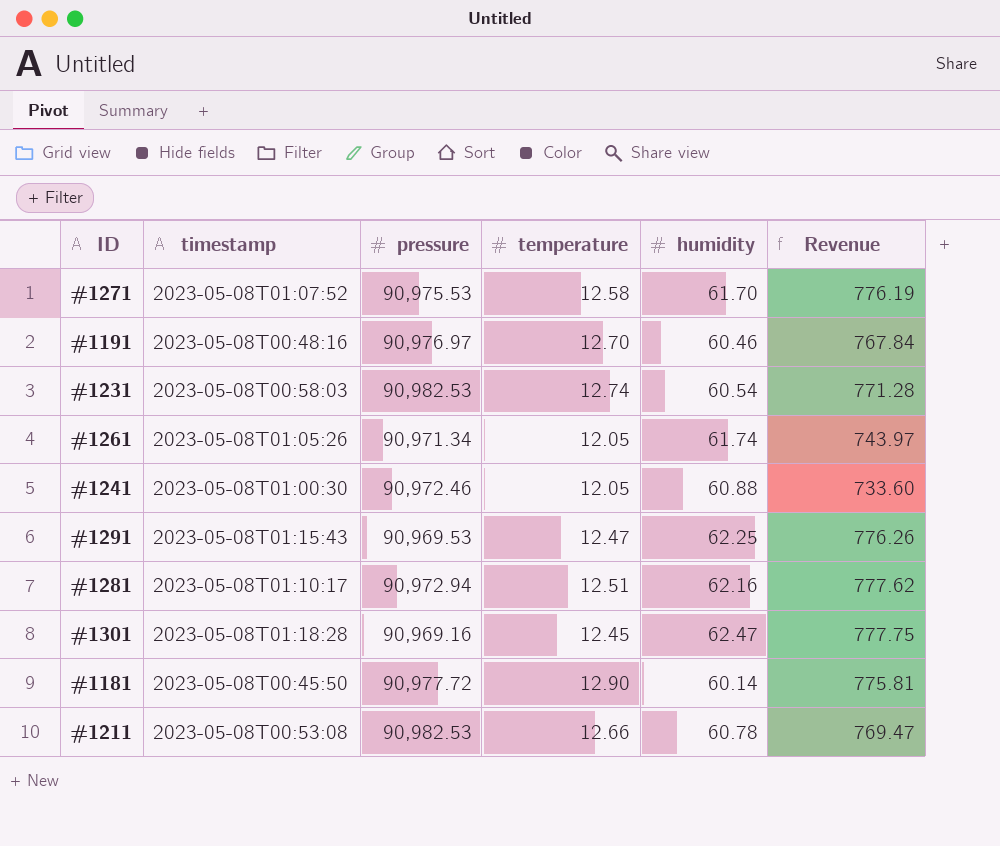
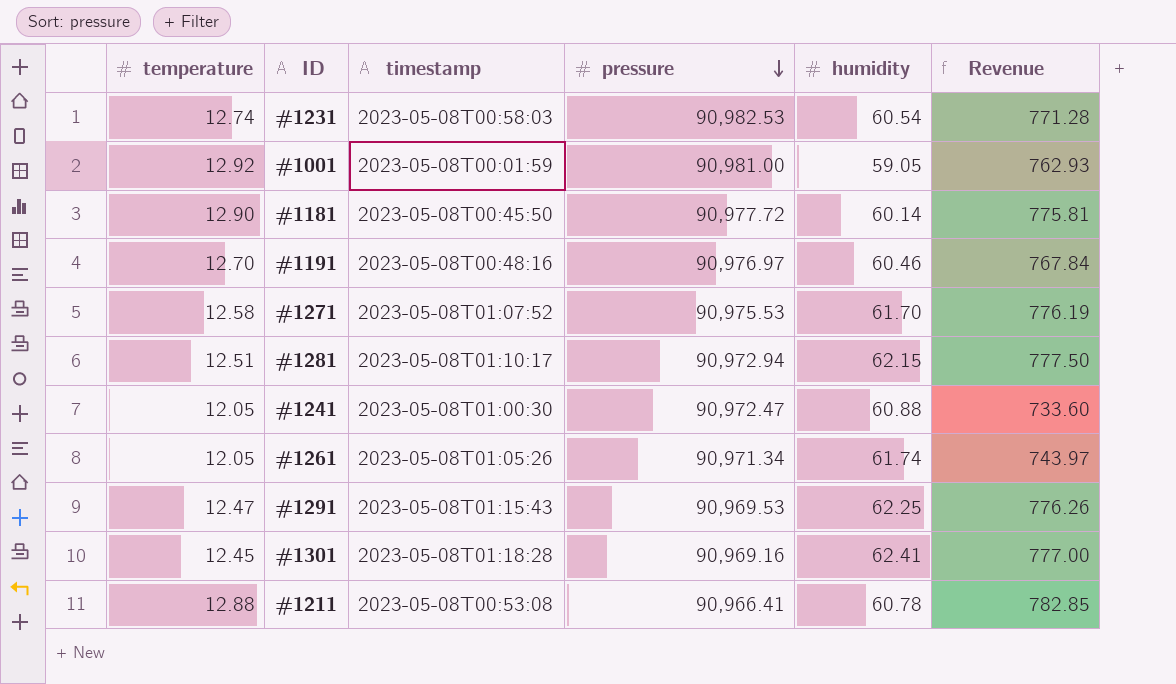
row order: none -> pressure descending
column temperature | position: 4 -> 1
row #1001: none -> 12.92 | 2023-05-08T00:01:59 | 90,981.00 | 59.05 | 762.93
#1281 | humidity: 62.16 -> 62.15
#1281 | Revenue: 777.62 -> 777.50
#1241 | pressure: 90,972.46 -> 90,972.47
#1301 | humidity: 62.47 -> 62.41
#1301 | Revenue: 777.75 -> 777.00
#1211 | temperature: 12.66 -> 12.88
#1211 | pressure: 90,982.53 -> 90,966.41
#1211 | Revenue: 769.47 -> 782.85

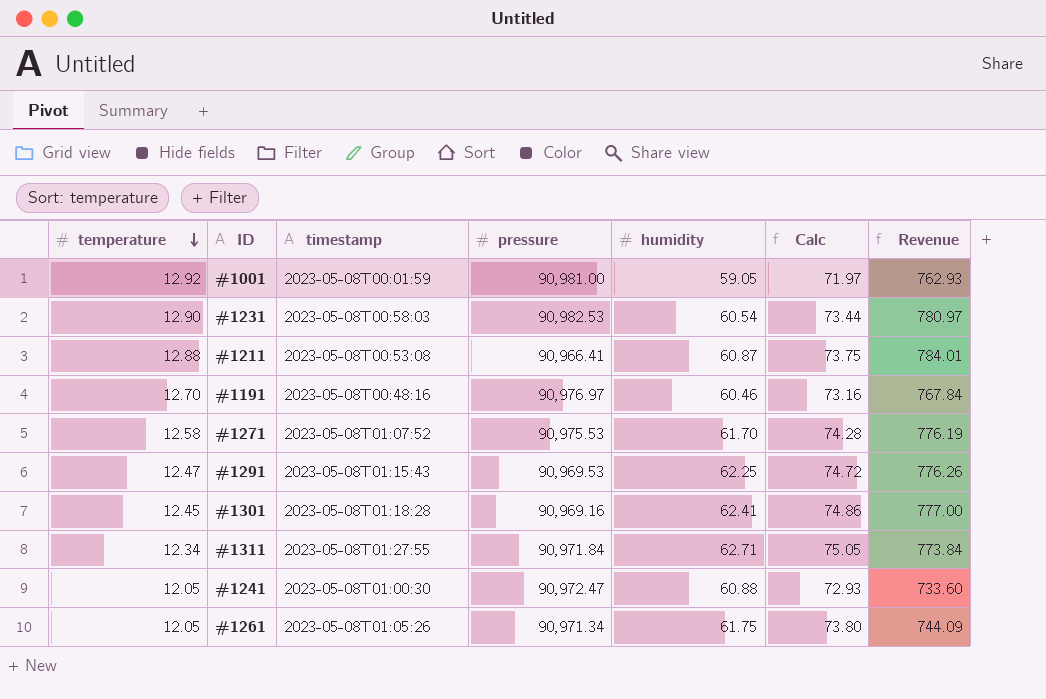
row order: pressure descending -> temperature descending
column Calc | formula: none -> [temperature] + [humidity]
row #1181: 12.90 | 2023-05-08T00:45:50 | 90,977.72 | 60.14 | 775.81 -> none
row #1281: 12.51 | 2023-05-08T01:10:17 | 90,972.94 | 62.15 | 777.50 -> none
#1231 | temperature: 12.74 -> 12.90
#1231 | Revenue: 771.28 -> 780.97
#1211 | humidity: 60.78 -> 60.87
#1211 | Revenue: 782.85 -> 784.01
row #1311: none -> 12.34 | 2023-05-08T01:27:55 | 90,971.84 | 62.71 | 75.05 | 773.84
#1261 | humidity: 61.74 -> 61.75
#1261 | Revenue: 743.97 -> 744.09

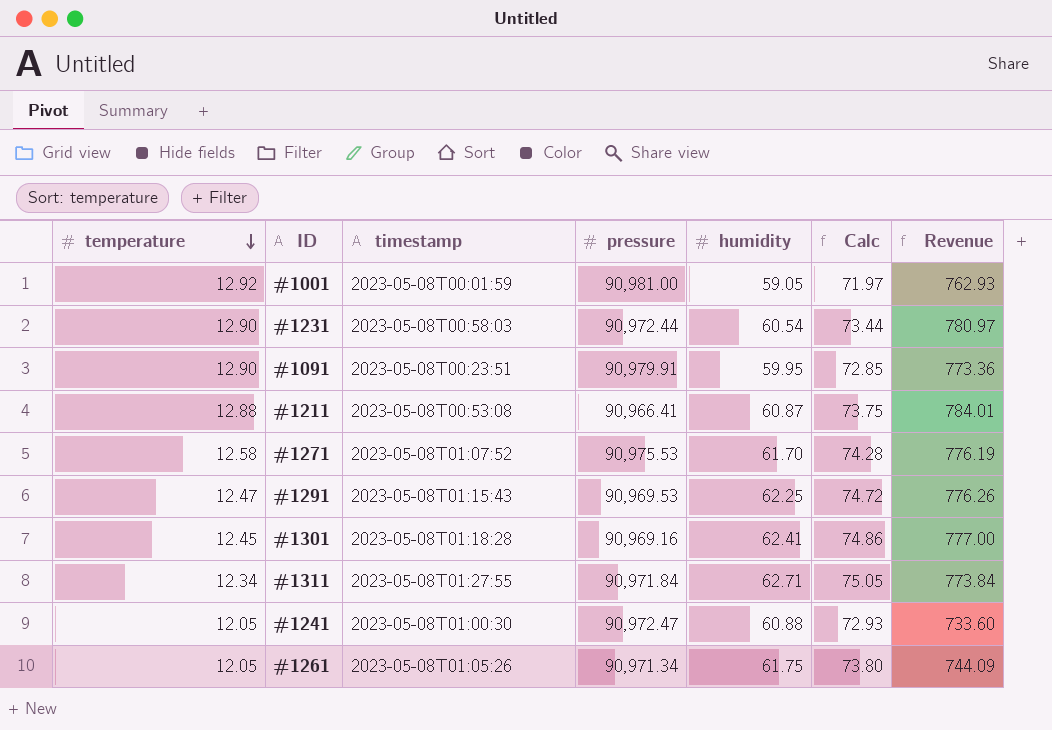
row #1191: 12.70 | 2023-05-08T00:48:16 | 90,976.97 | 60.46 | 73.16 | 767.84 -> none
#1231 | pressure: 90,982.53 -> 90,972.44
row #1091: none -> 12.90 | 2023-05-08T00:23:51 | 90,979.91 | 59.95 | 72.85 | 773.36

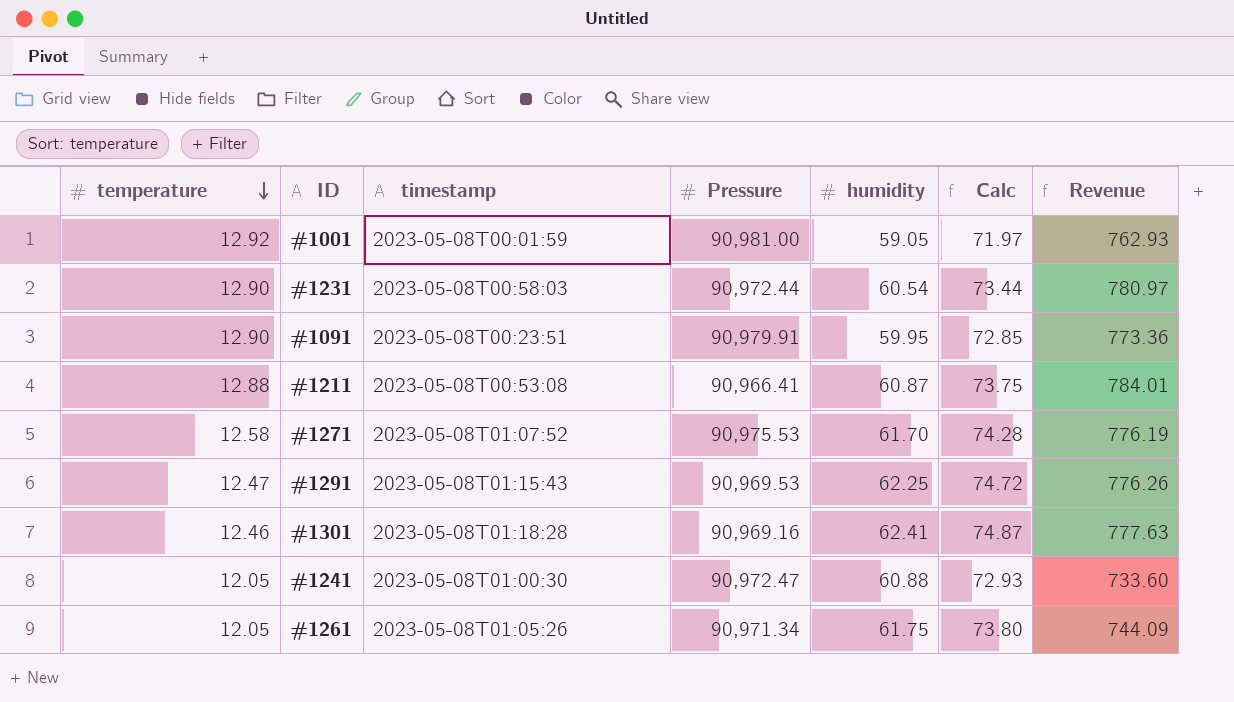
column name: pressure -> Pressure
row #1311: 12.34 | 2023-05-08T01:27:55 | 90,971.84 | 62.71 | 75.05 | 773.84 -> none
#1301 | temperature: 12.45 -> 12.46
#1301 | Calc: 74.86 -> 74.87
#1301 | Revenue: 777.00 -> 777.63

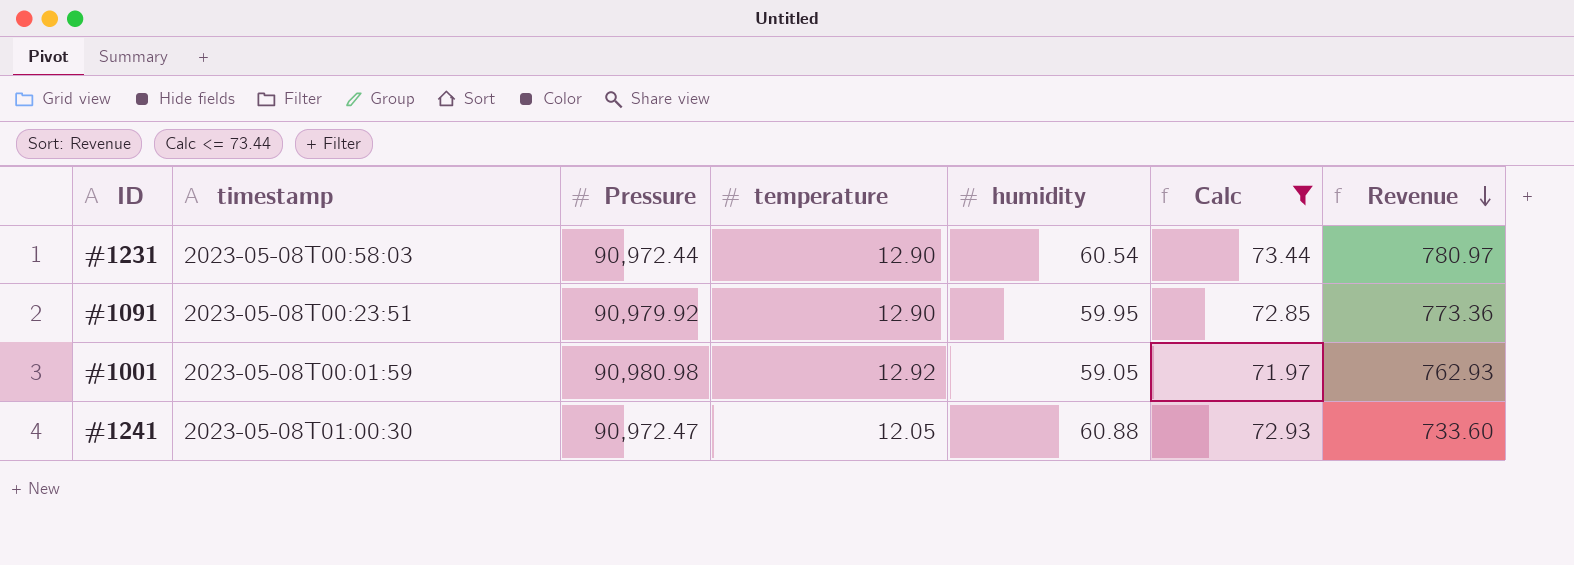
filter: none -> Calc <= 73.44
row order: temperature descending -> Revenue descending
column temperature | position: 1 -> 4
#1091 | Pressure: 90,979.91 -> 90,979.92
#1001 | Pressure: 90,981.00 -> 90,980.98

